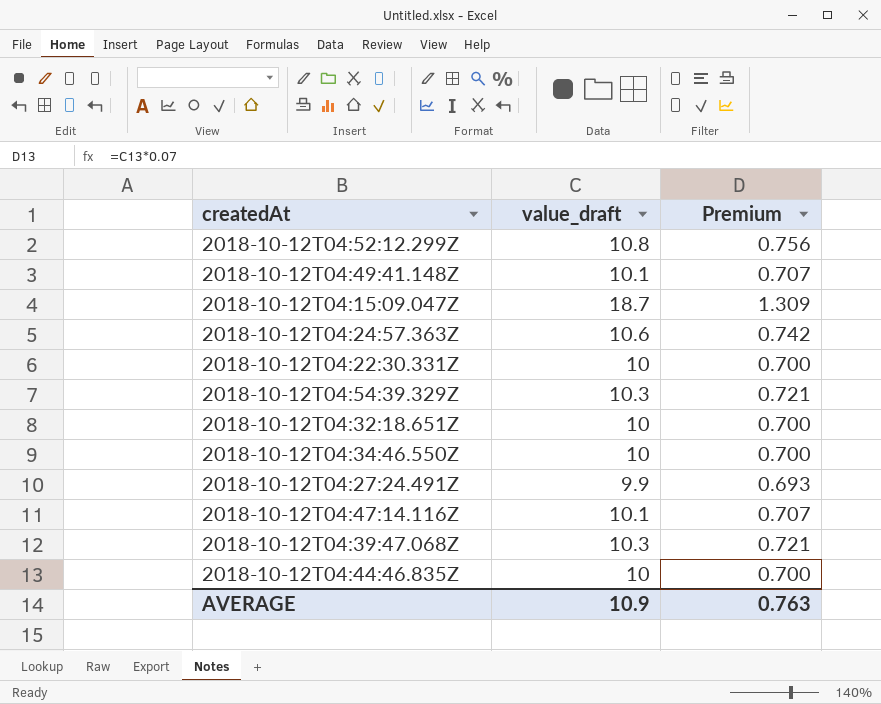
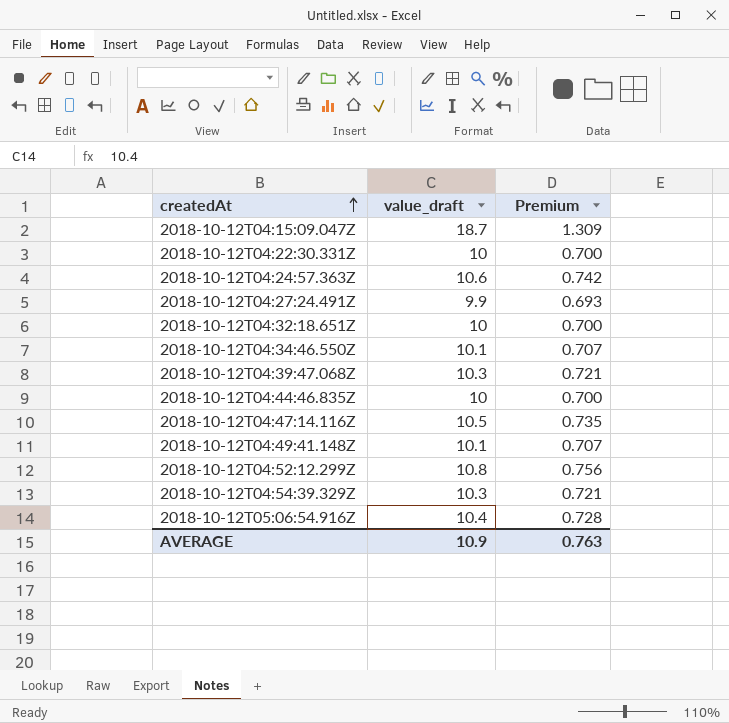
row order: none -> createdAt ascending
2018-10-12T04:34:46.550Z | value_draft: 10 -> 10.1
2018-10-12T04:34:46.550Z | Premium: 0.700 -> 0.707
2018-10-12T04:47:14.116Z | value_draft: 10.1 -> 10.5
2018-10-12T04:47:14.116Z | Premium: 0.707 -> 0.735
row 2018-10-12T05:06:54.916Z: none -> 10.4 | 0.728

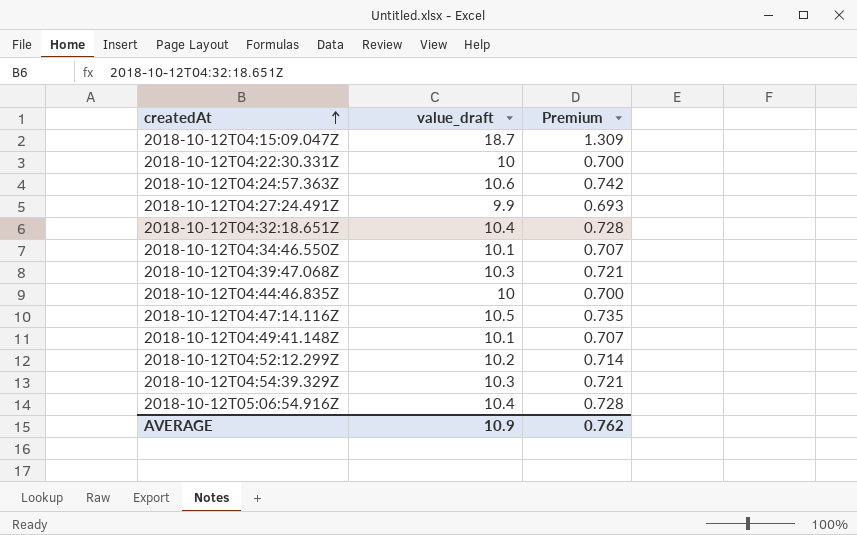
2018-10-12T04:32:18.651Z | value_draft: 10 -> 10.4
2018-10-12T04:32:18.651Z | Premium: 0.700 -> 0.728
2018-10-12T04:52:12.299Z | value_draft: 10.8 -> 10.2
2018-10-12T04:52:12.299Z | Premium: 0.756 -> 0.714
AVERAGE | Premium: 0.763 -> 0.762

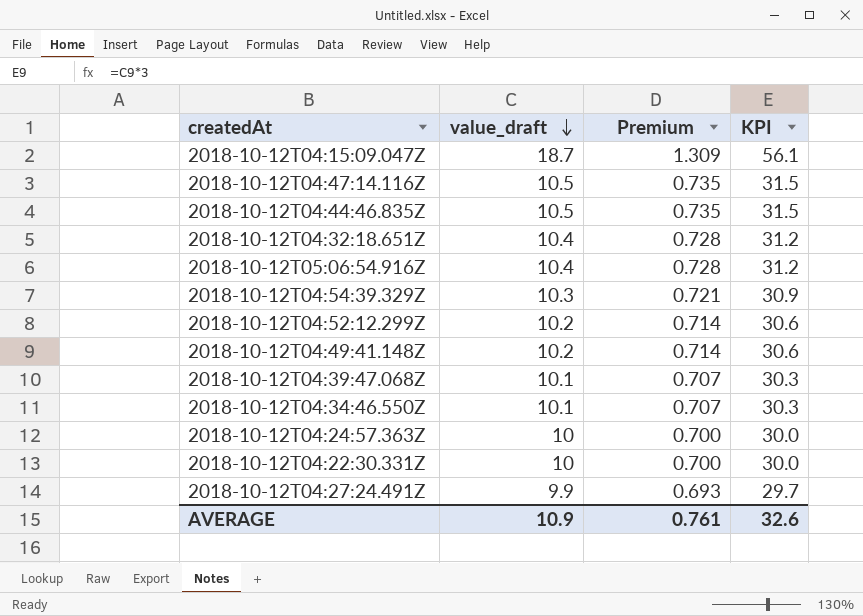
row order: createdAt ascending -> value_draft descending
column KPI | formula: none -> [value_draft] * 3
2018-10-12T04:44:46.835Z | value_draft: 10 -> 10.5
2018-10-12T04:44:46.835Z | Premium: 0.700 -> 0.735
2018-10-12T04:49:41.148Z | value_draft: 10.1 -> 10.2
2018-10-12T04:49:41.148Z | Premium: 0.707 -> 0.714
2018-10-12T04:39:47.068Z | value_draft: 10.3 -> 10.1
2018-10-12T04:39:47.068Z | Premium: 0.721 -> 0.707
2018-10-12T04:24:57.363Z | value_draft: 10.6 -> 10
2018-10-12T04:24:57.363Z | Premium: 0.742 -> 0.700
AVERAGE | Premium: 0.762 -> 0.761

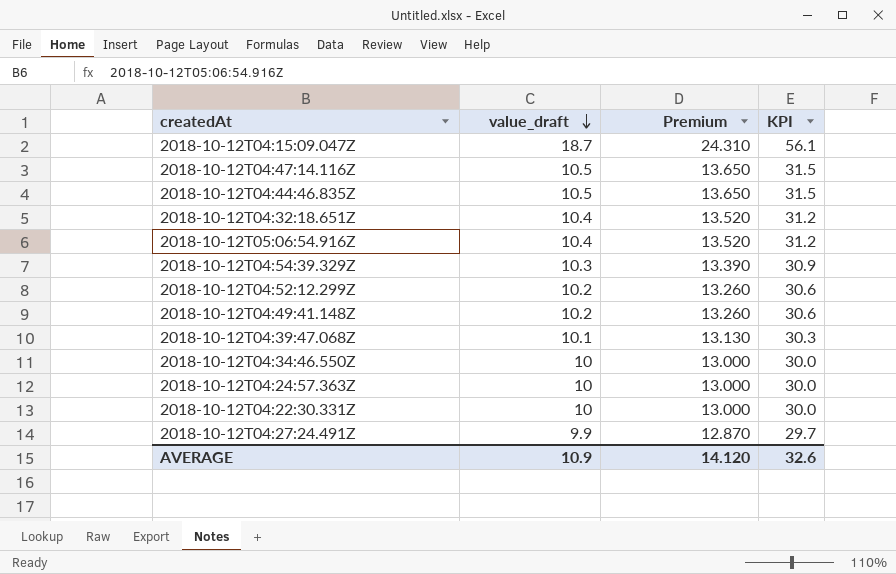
column Premium | formula: [value_draft] * 0.07 -> [value_draft] * 1.3
2018-10-12T04:34:46.550Z | value_draft: 10.1 -> 10
2018-10-12T04:34:46.550Z | KPI: 30.3 -> 30.0
AVERAGE | Premium: 0.761 -> 14.120

